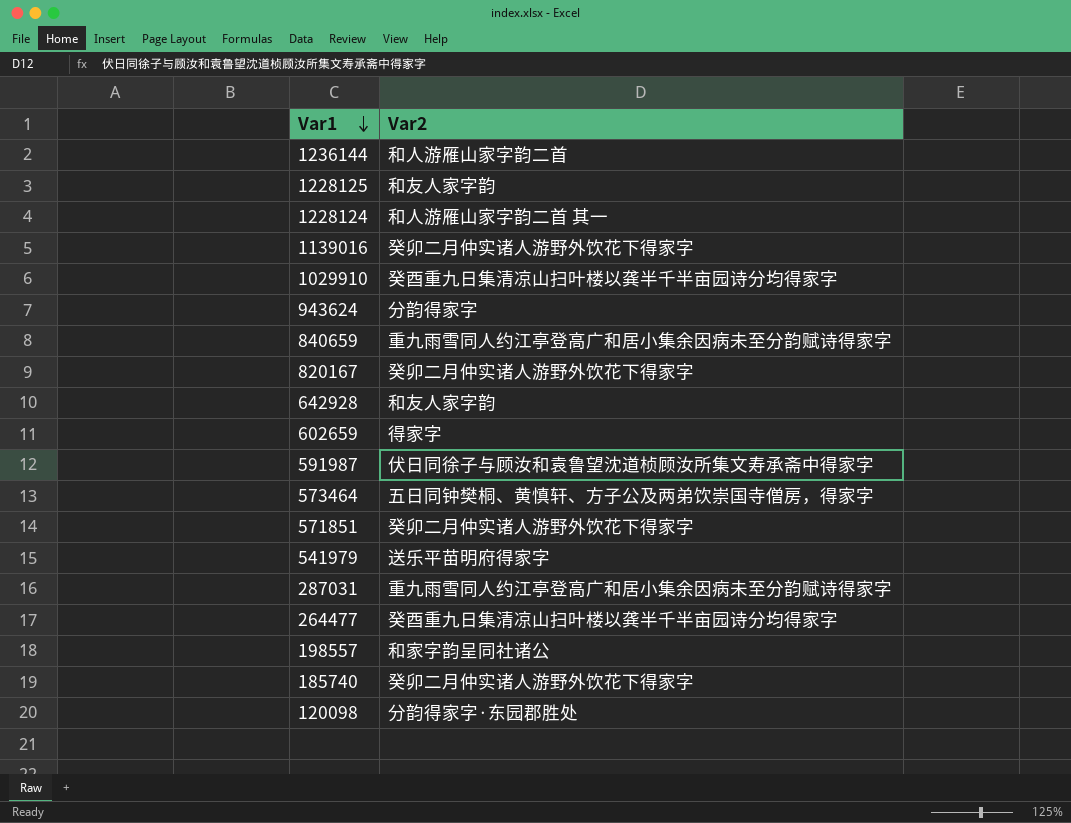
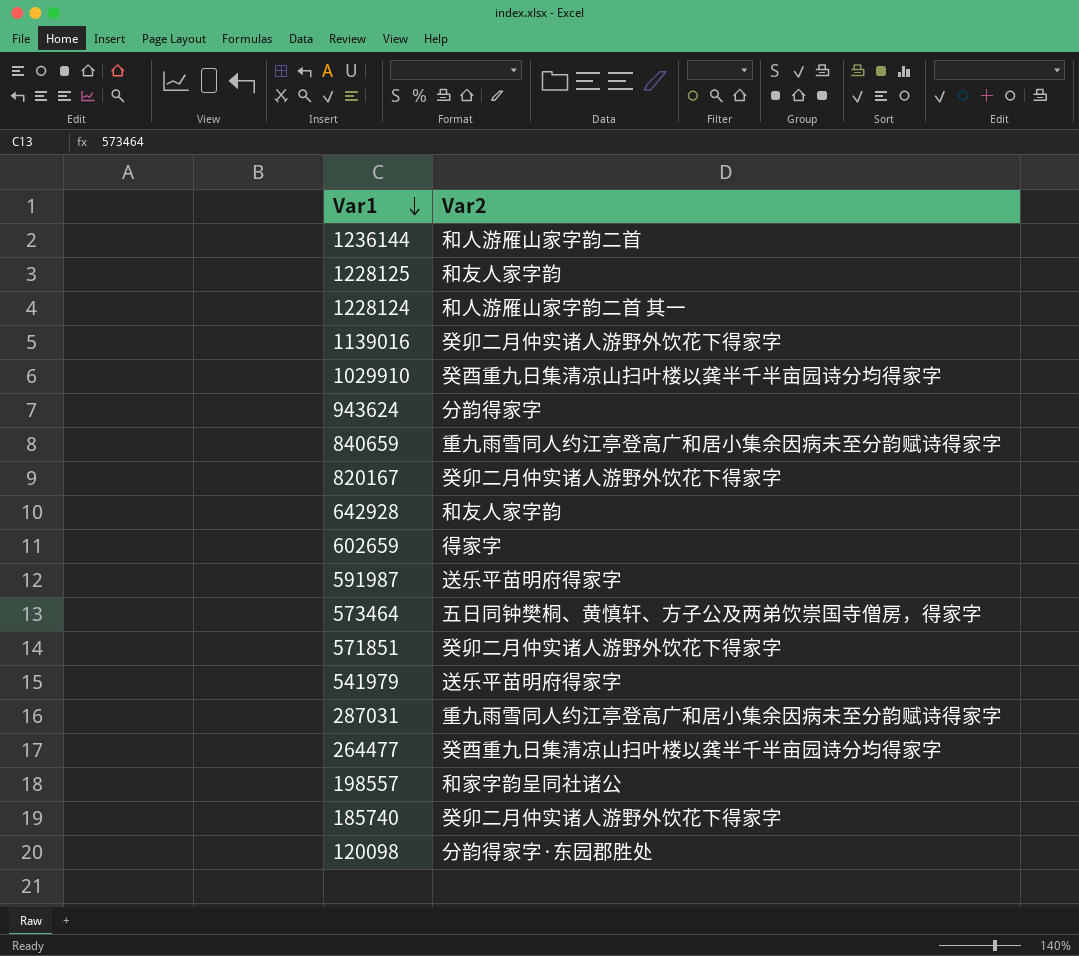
591987 | Var2: 伏日同徐子与顾汝和袁鲁望沈道桢顾汝所集文寿承斋中得家字 -> 送乐平苗明府得家字

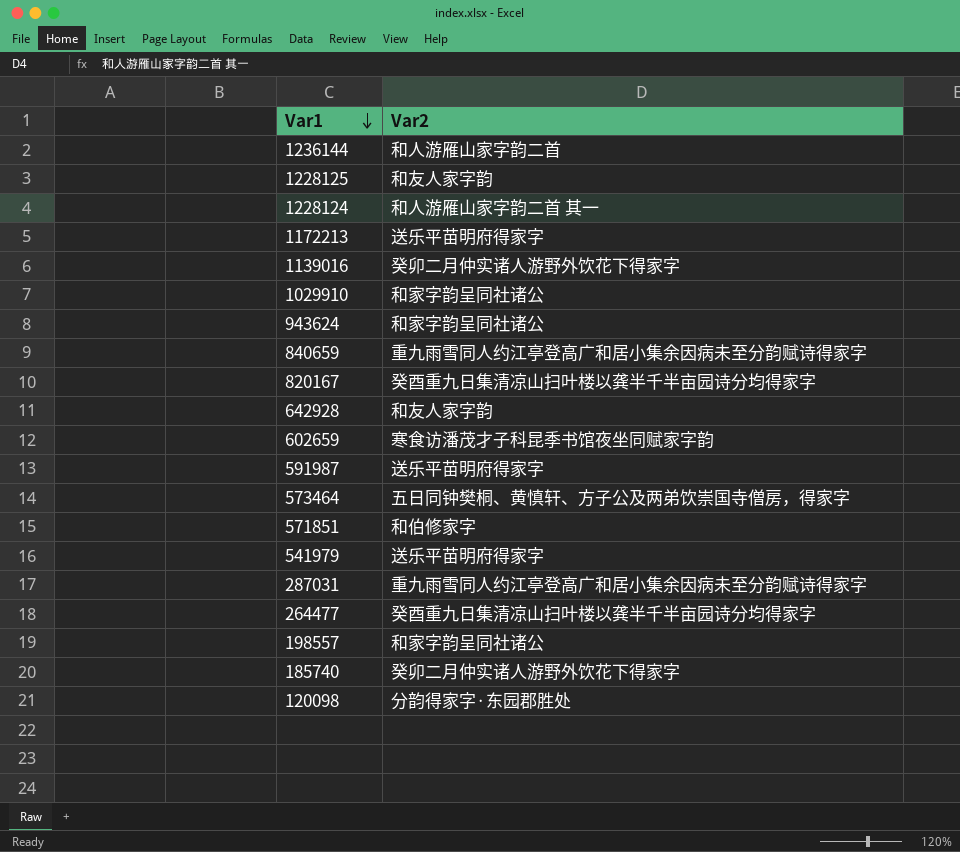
row 1172213: none -> 送乐平苗明府得家字
1029910 | Var2: 癸酉重九日集清凉山扫叶楼以龚半千半亩园诗分均得家字 -> 和家字韵呈同社诸公
943624 | Var2: 分韵得家字 -> 和家字韵呈同社诸公
820167 | Var2: 癸卯二月仲实诸人游野外饮花下得家字 -> 癸酉重九日集清凉山扫叶楼以龚半千半亩园诗分均得家字
602659 | Var2: 得家字 -> 寒食访潘茂才子科昆季书馆夜坐同赋家字韵
571851 | Var2: 癸卯二月仲实诸人游野外饮花下得家字 -> 和伯修家字

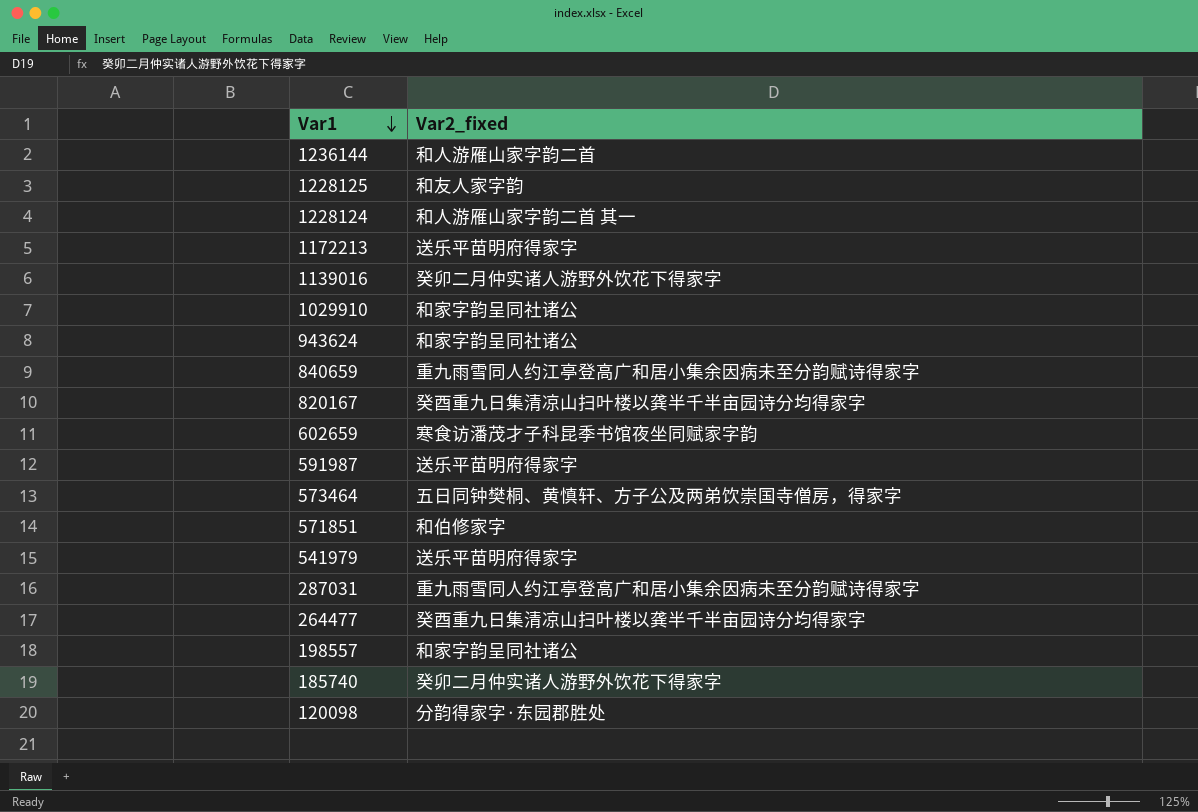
column name: Var2 -> Var2_fixed
row 642928: 和友人家字韵 -> none

